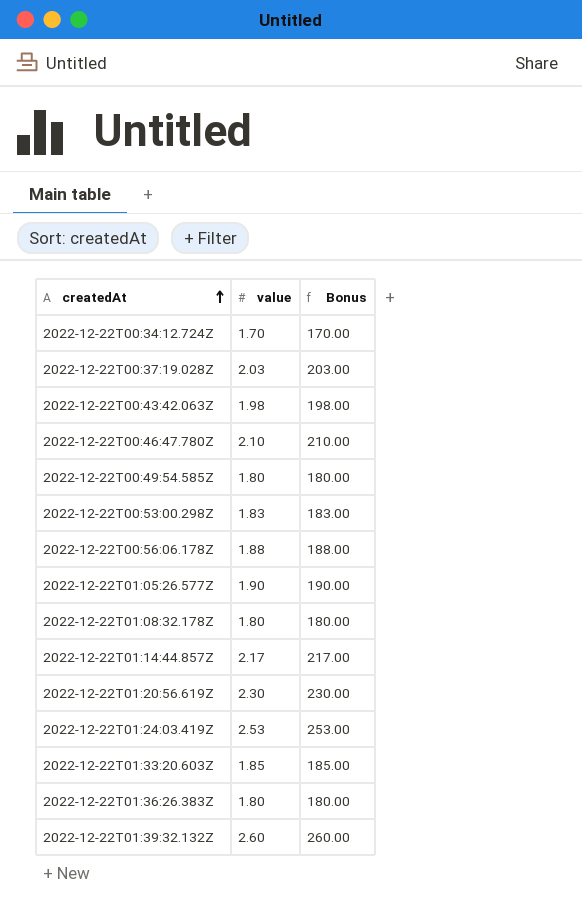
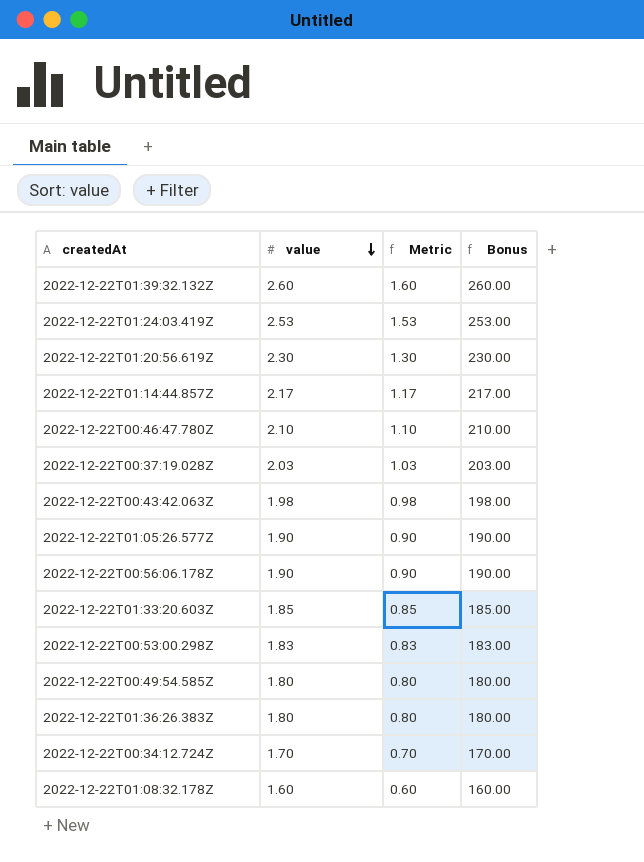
row order: createdAt ascending -> value descending
column Metric | formula: none -> [value] - 1
2022-12-22T00:56:06.178Z | value: 1.88 -> 1.90
2022-12-22T00:56:06.178Z | Bonus: 188.00 -> 190.00
2022-12-22T01:08:32.178Z | value: 1.80 -> 1.60
2022-12-22T01:08:32.178Z | Bonus: 180.00 -> 160.00

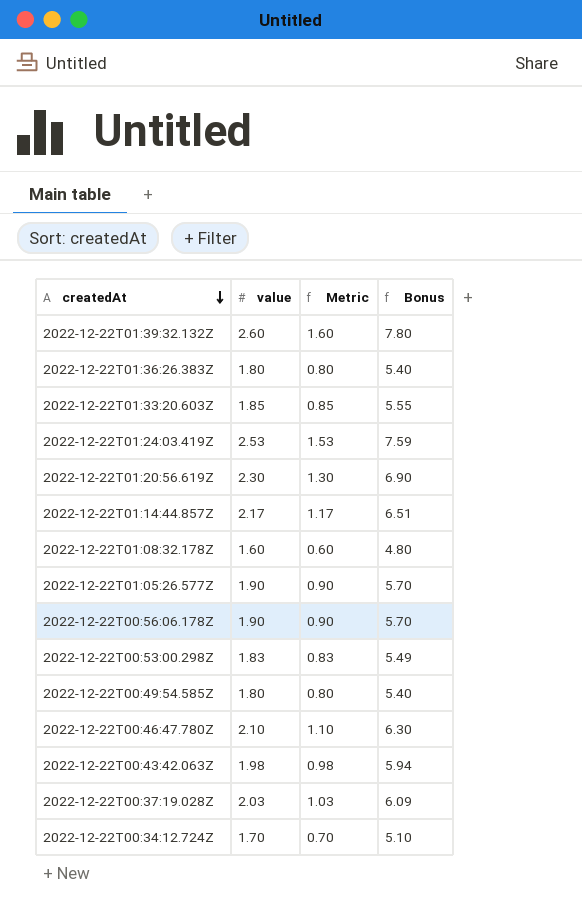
row order: value descending -> createdAt descending
column Bonus | formula: [value] * 100 -> [value] * 3

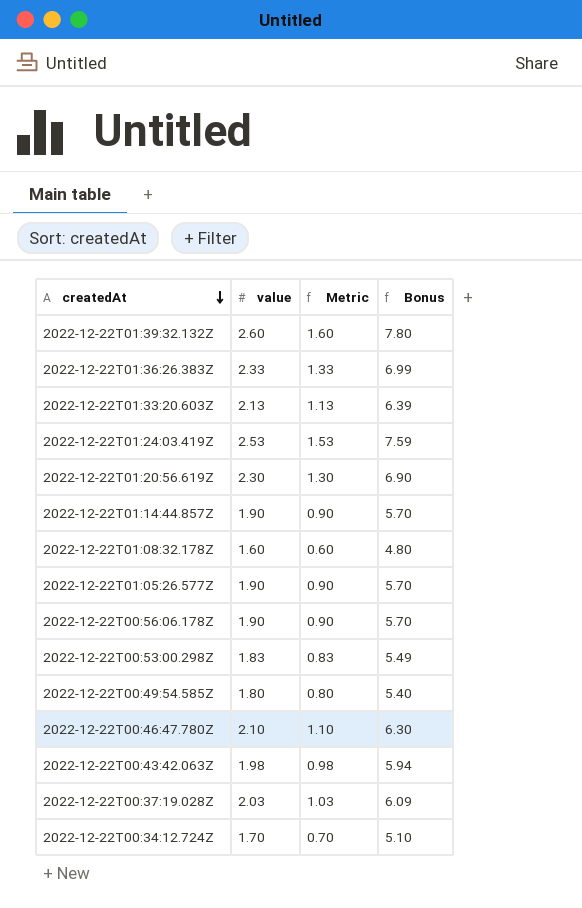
2022-12-22T01:36:26.383Z | value: 1.80 -> 2.33
2022-12-22T01:36:26.383Z | Metric: 0.80 -> 1.33
2022-12-22T01:36:26.383Z | Bonus: 5.40 -> 6.99
2022-12-22T01:33:20.603Z | value: 1.85 -> 2.13
2022-12-22T01:33:20.603Z | Metric: 0.85 -> 1.13
2022-12-22T01:33:20.603Z | Bonus: 5.55 -> 6.39
2022-12-22T01:14:44.857Z | value: 2.17 -> 1.90
2022-12-22T01:14:44.857Z | Metric: 1.17 -> 0.90
2022-12-22T01:14:44.857Z | Bonus: 6.51 -> 5.70

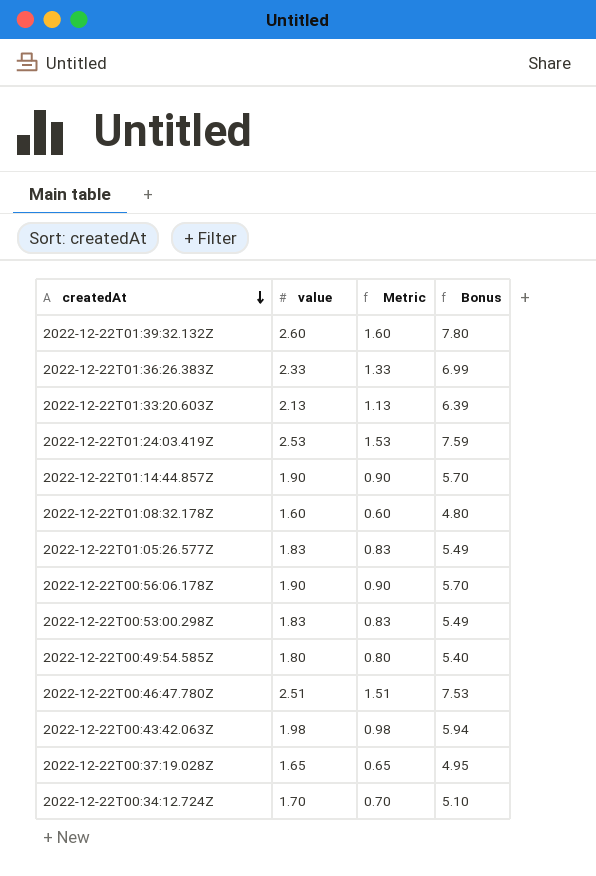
row 2022-12-22T01:20:56.619Z: 2.30 | 1.30 | 6.90 -> none
2022-12-22T01:05:26.577Z | value: 1.90 -> 1.83
2022-12-22T01:05:26.577Z | Metric: 0.90 -> 0.83
2022-12-22T01:05:26.577Z | Bonus: 5.70 -> 5.49
2022-12-22T00:46:47.780Z | value: 2.10 -> 2.51
2022-12-22T00:46:47.780Z | Metric: 1.10 -> 1.51
2022-12-22T00:46:47.780Z | Bonus: 6.30 -> 7.53
2022-12-22T00:37:19.028Z | value: 2.03 -> 1.65
2022-12-22T00:37:19.028Z | Metric: 1.03 -> 0.65
2022-12-22T00:37:19.028Z | Bonus: 6.09 -> 4.95

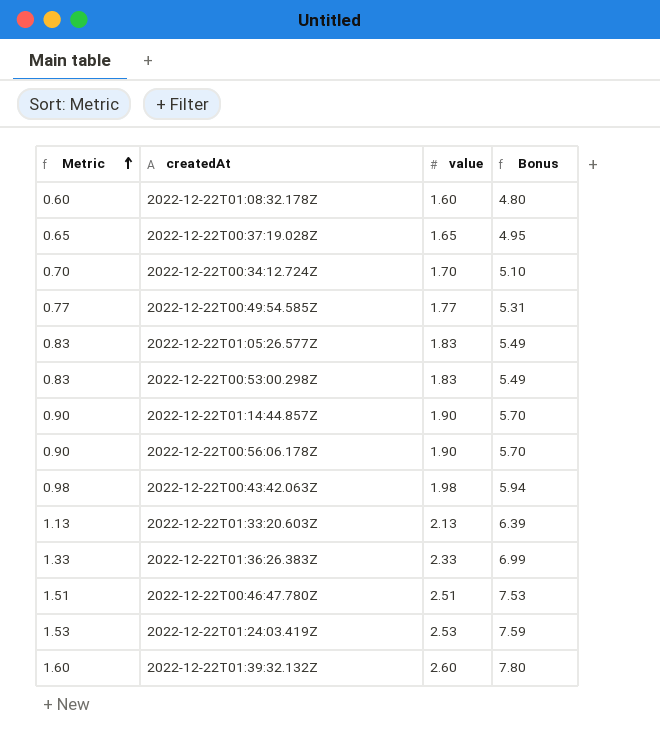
row order: createdAt descending -> Metric ascending
column Metric | position: 3 -> 1
2022-12-22T00:49:54.585Z | Metric: 0.80 -> 0.77
2022-12-22T00:49:54.585Z | value: 1.80 -> 1.77
2022-12-22T00:49:54.585Z | Bonus: 5.40 -> 5.31

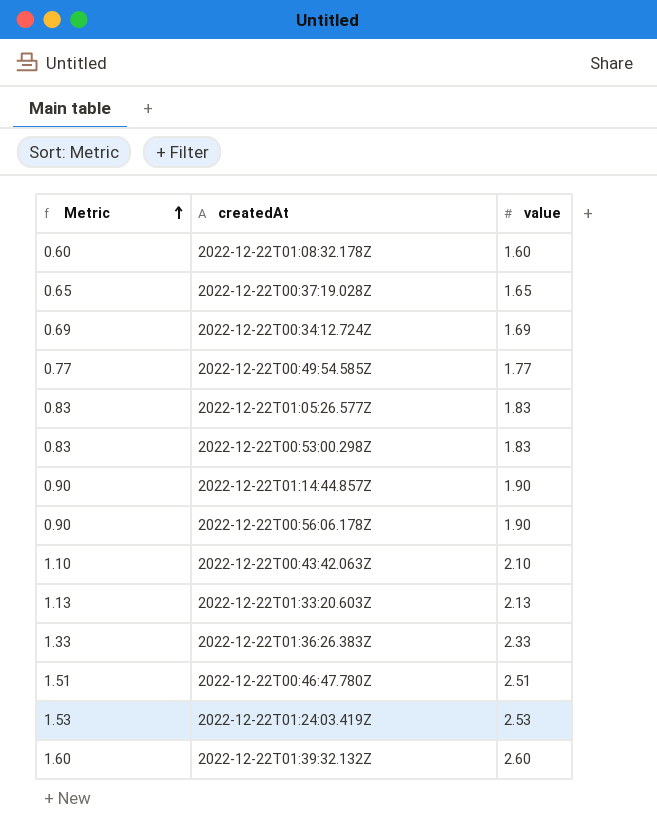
column Bonus | formula: [value] * 3 -> none
2022-12-22T00:34:12.724Z | Metric: 0.70 -> 0.69
2022-12-22T00:34:12.724Z | value: 1.70 -> 1.69
2022-12-22T00:43:42.063Z | Metric: 0.98 -> 1.10
2022-12-22T00:43:42.063Z | value: 1.98 -> 2.10

